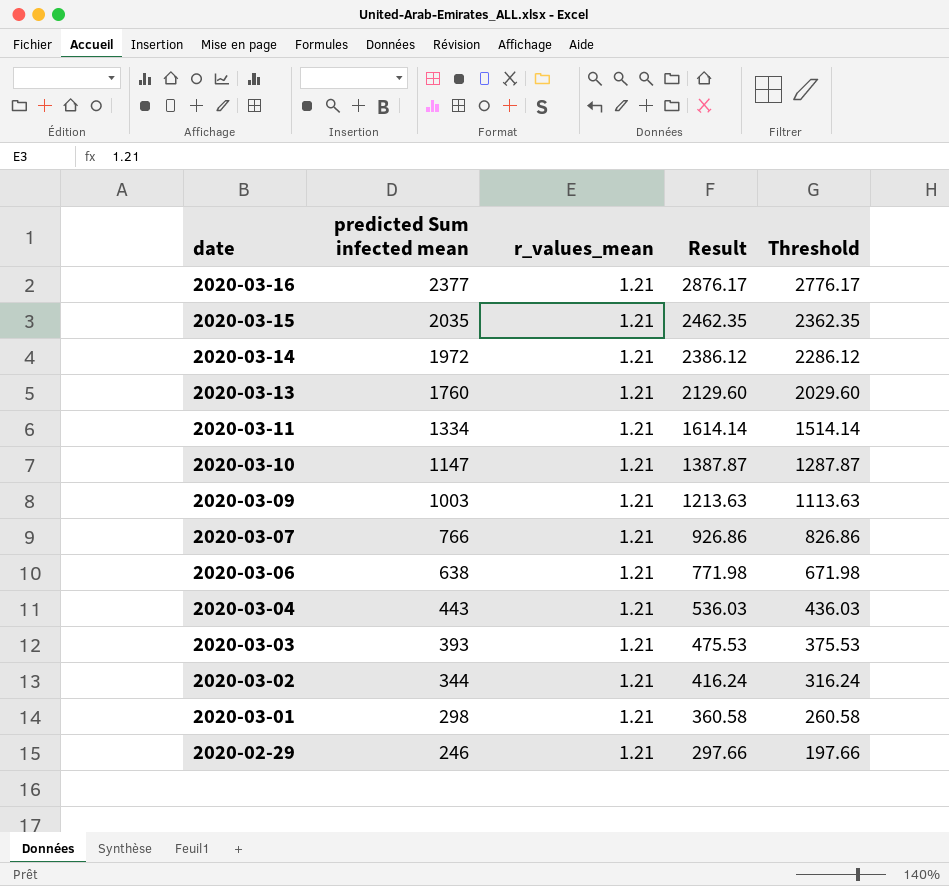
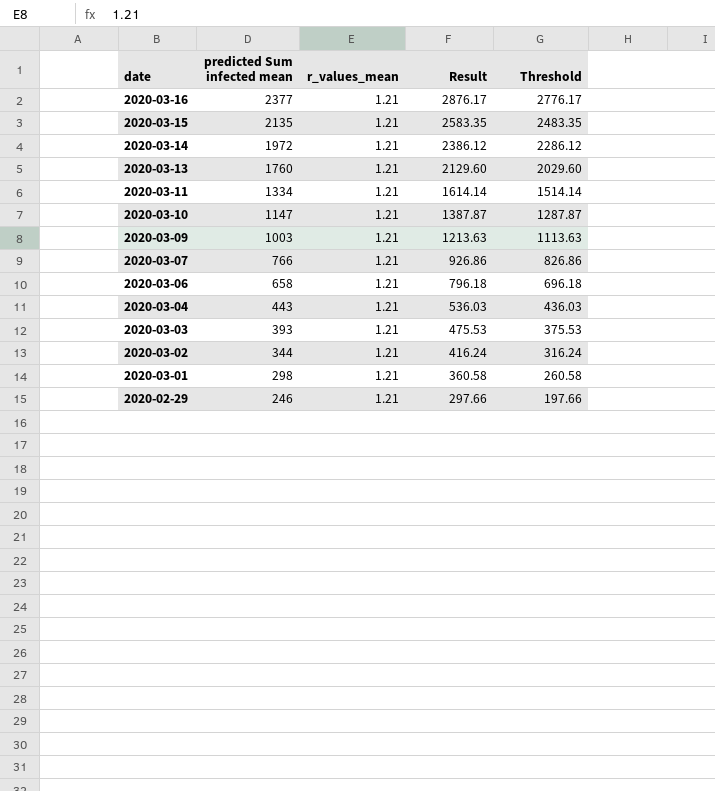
2020-03-15 | predicted Sum infected mean: 2035 -> 2135
2020-03-15 | Result: 2462.35 -> 2583.35
2020-03-15 | Threshold: 2362.35 -> 2483.35
2020-03-06 | predicted Sum infected mean: 638 -> 658
2020-03-06 | Result: 771.98 -> 796.18
2020-03-06 | Threshold: 671.98 -> 696.18

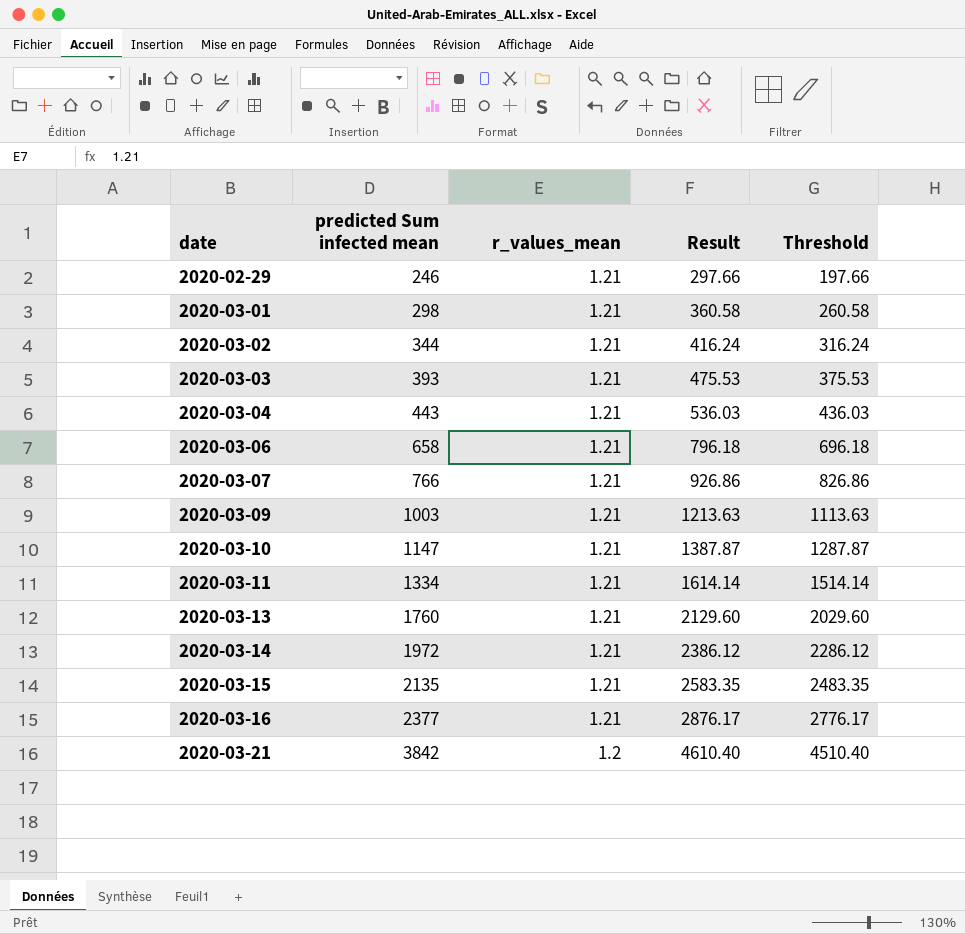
row order: date descending -> date ascending
row 2020-03-21: none -> 3842 | 1.2 | 4610.40 | 4510.40

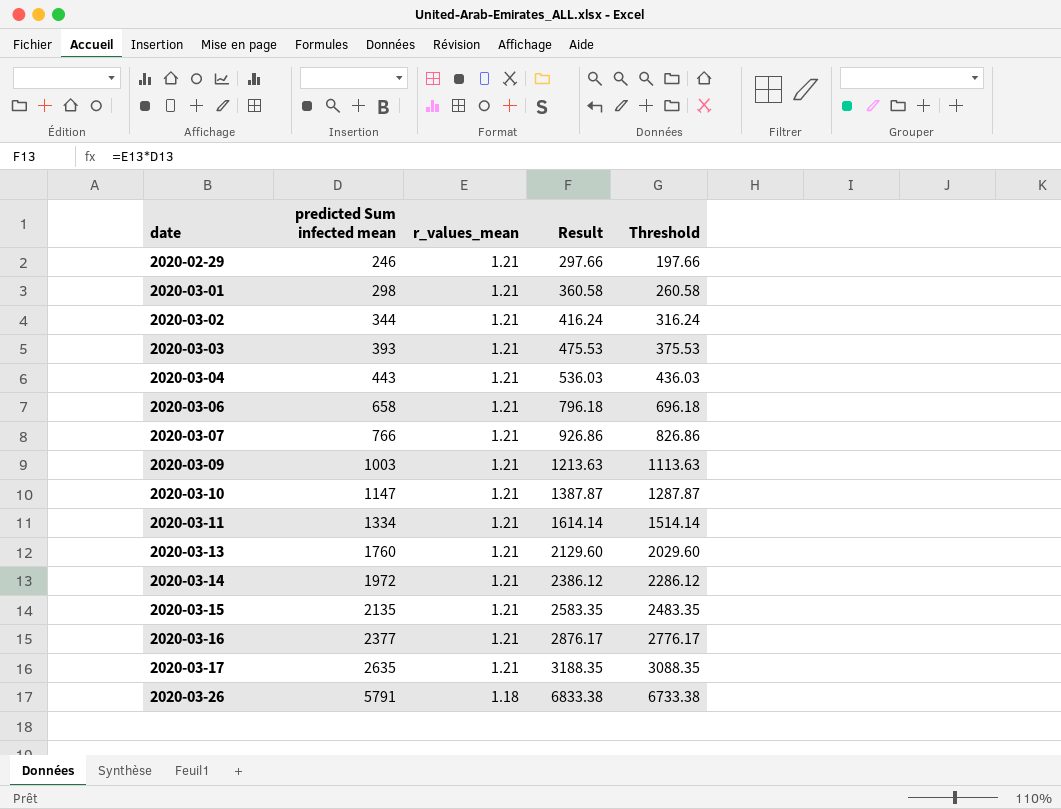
row 2020-03-21: 3842 | 1.2 | 4610.40 | 4510.40 -> none
row 2020-03-17: none -> 2635 | 1.21 | 3188.35 | 3088.35
row 2020-03-26: none -> 5791 | 1.18 | 6833.38 | 6733.38

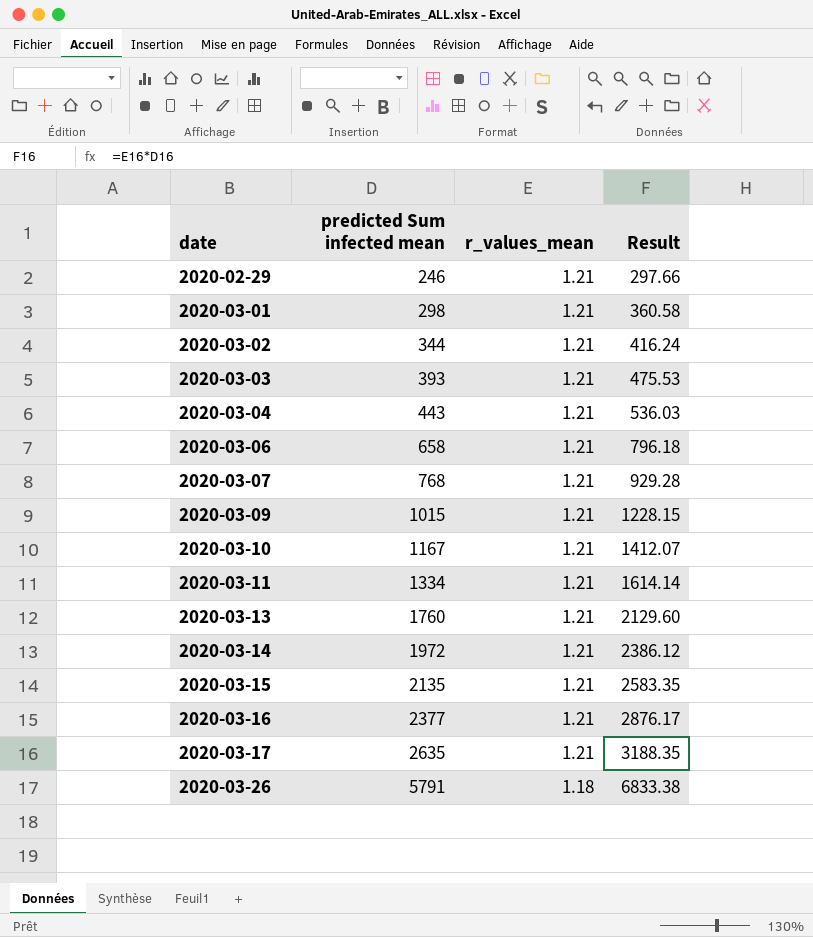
column Threshold | formula: [Result] - 100 -> none
2020-03-07 | predicted Sum infected mean: 766 -> 768
2020-03-07 | Result: 926.86 -> 929.28
2020-03-09 | predicted Sum infected mean: 1003 -> 1015
2020-03-09 | Result: 1213.63 -> 1228.15
2020-03-10 | predicted Sum infected mean: 1147 -> 1167
2020-03-10 | Result: 1387.87 -> 1412.07

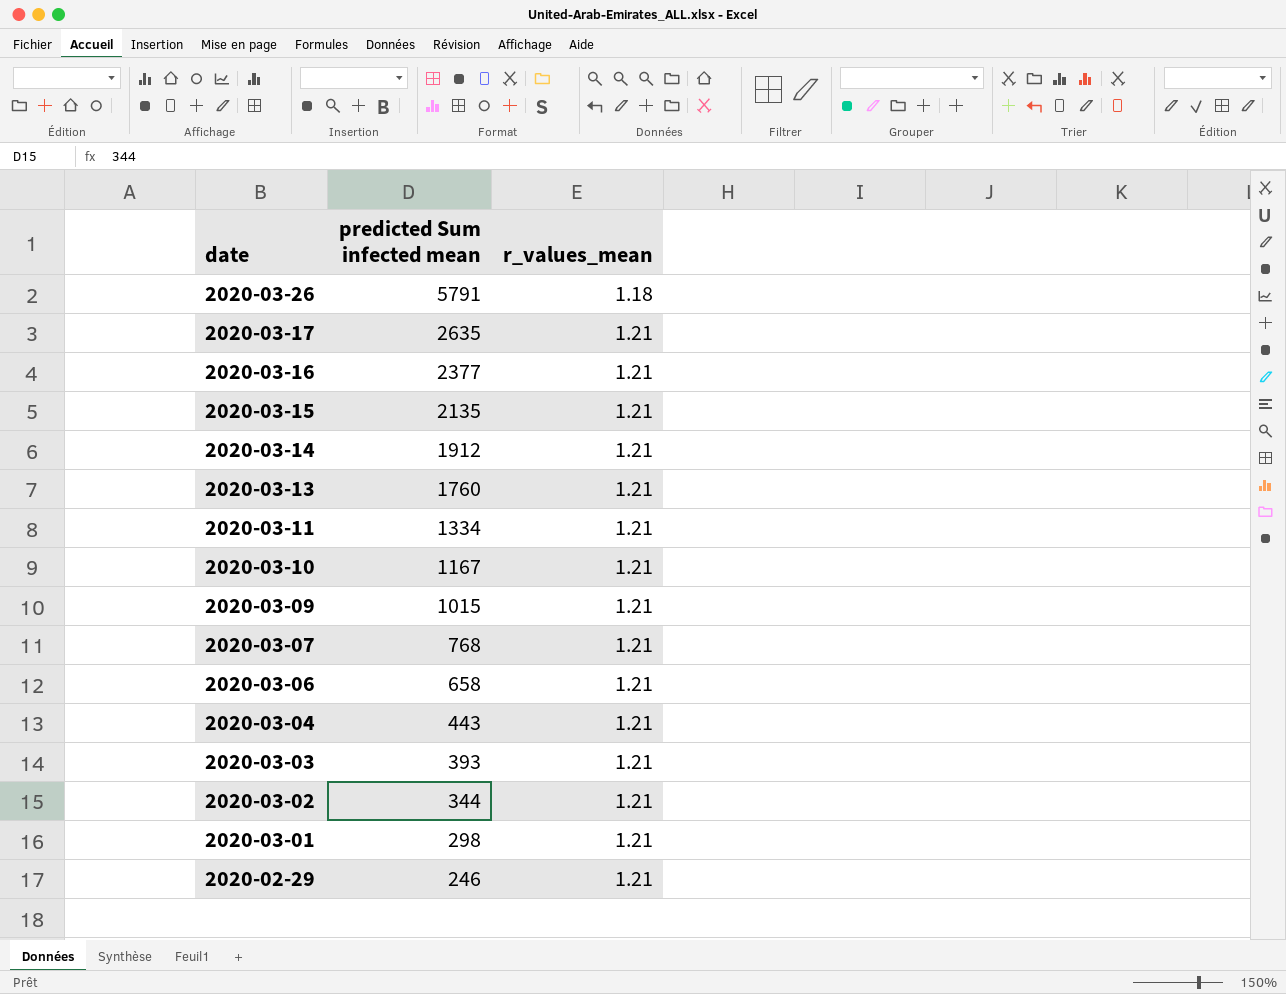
row order: date ascending -> date descending
column Result | formula: [predicted Sum infected mean] * [r_values_mean] -> none
2020-03-14 | predicted Sum infected mean: 1972 -> 1912

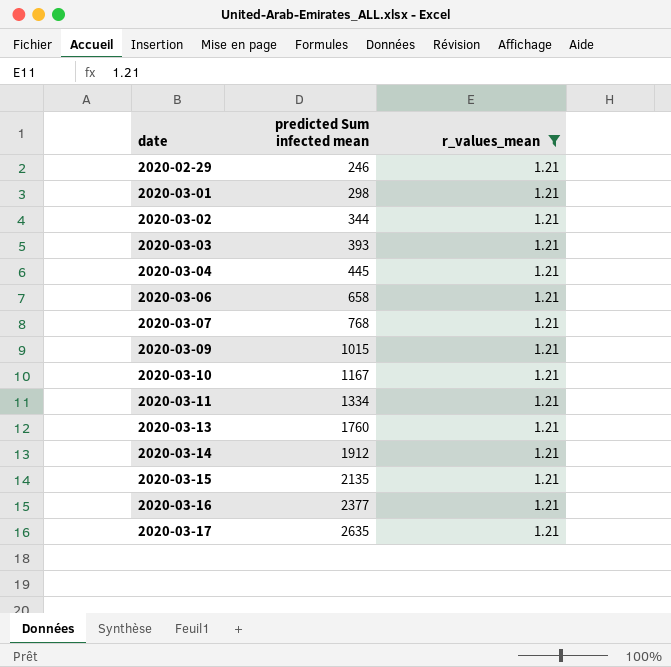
filter: none -> r_values_mean = 1.21
row order: date descending -> date ascending
2020-03-04 | predicted Sum infected mean: 443 -> 445

